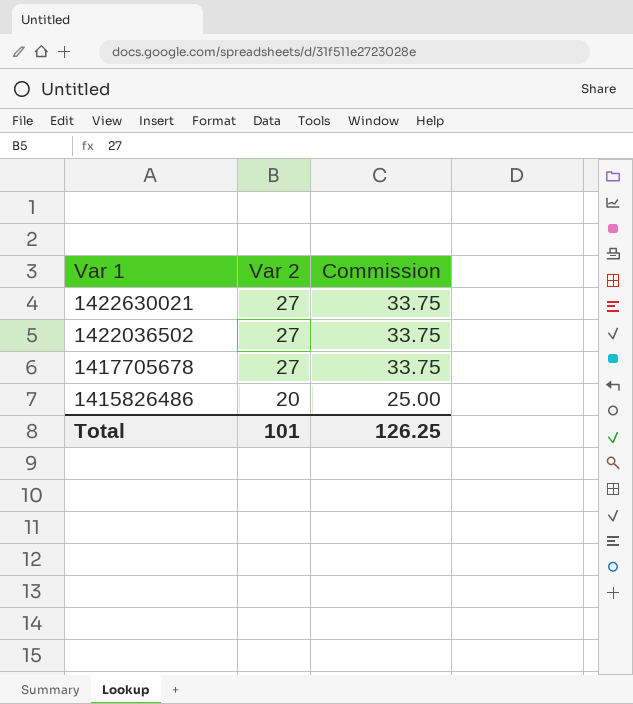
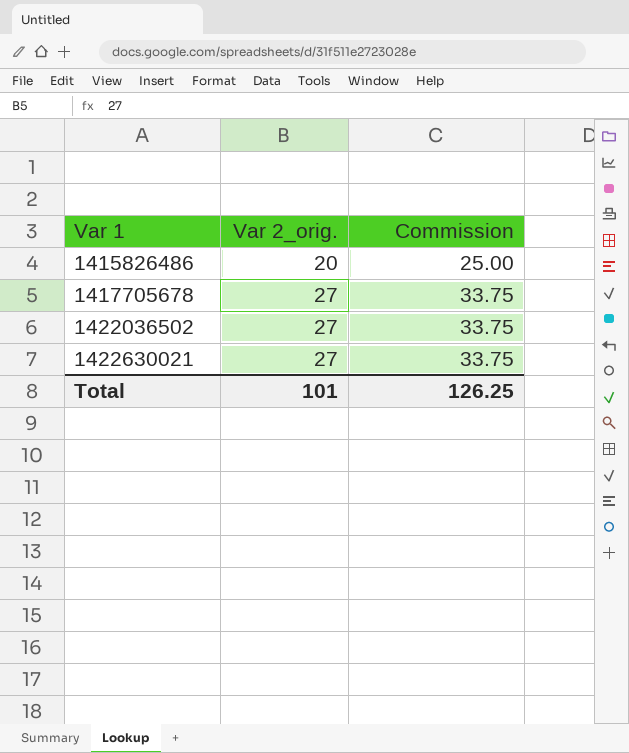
row order: Var 1 descending -> Var 1 ascending
column name: Var 2 -> Var 2_orig.

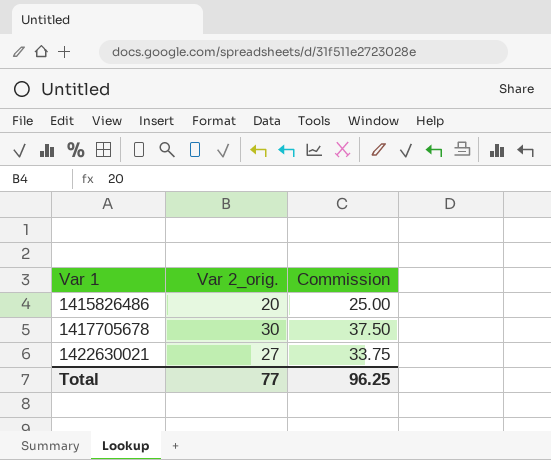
row 1422036502: 27 | 33.75 -> none
1417705678 | Var 2_orig.: 27 -> 30
1417705678 | Commission: 33.75 -> 37.50
Total | Var 2_orig.: 101 -> 77
Total | Commission: 126.25 -> 96.25

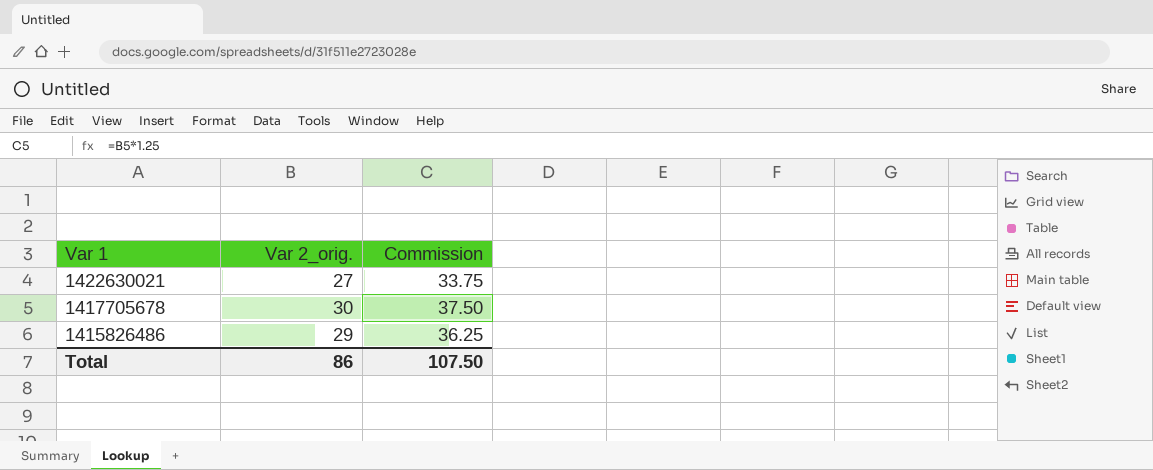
row order: Var 1 ascending -> Var 1 descending
1415826486 | Var 2_orig.: 20 -> 29
1415826486 | Commission: 25.00 -> 36.25
Total | Var 2_orig.: 77 -> 86
Total | Commission: 96.25 -> 107.50

